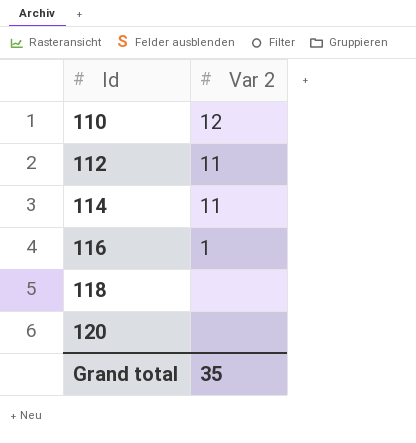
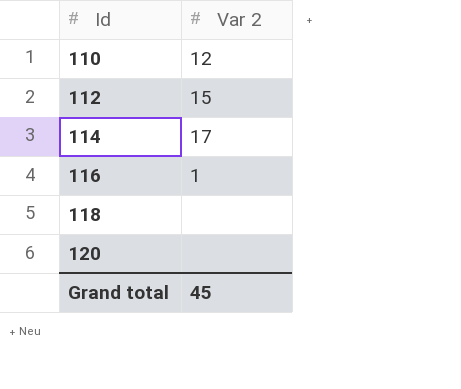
112 | Var 2: 11 -> 15
114 | Var 2: 11 -> 17
Grand total | Var 2: 35 -> 45

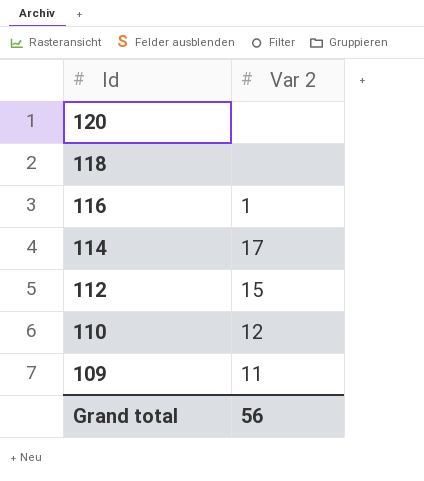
row order: Id ascending -> Id descending
row 109: none -> 11
Grand total | Var 2: 45 -> 56

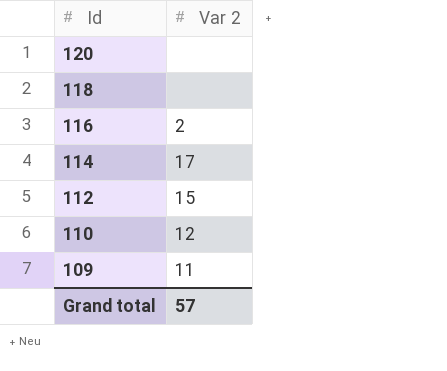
116 | Var 2: 1 -> 2
Grand total | Var 2: 56 -> 57

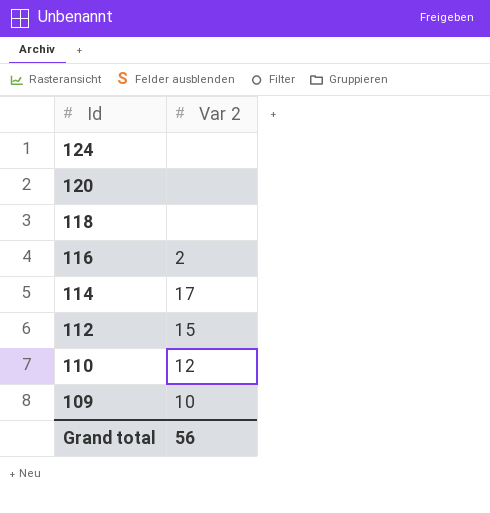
row 124: none -> none
109 | Var 2: 11 -> 10
Grand total | Var 2: 57 -> 56

